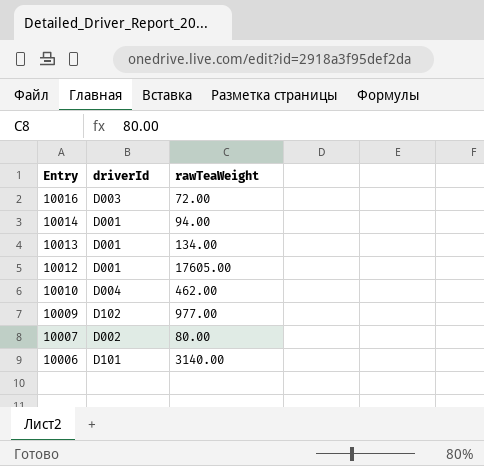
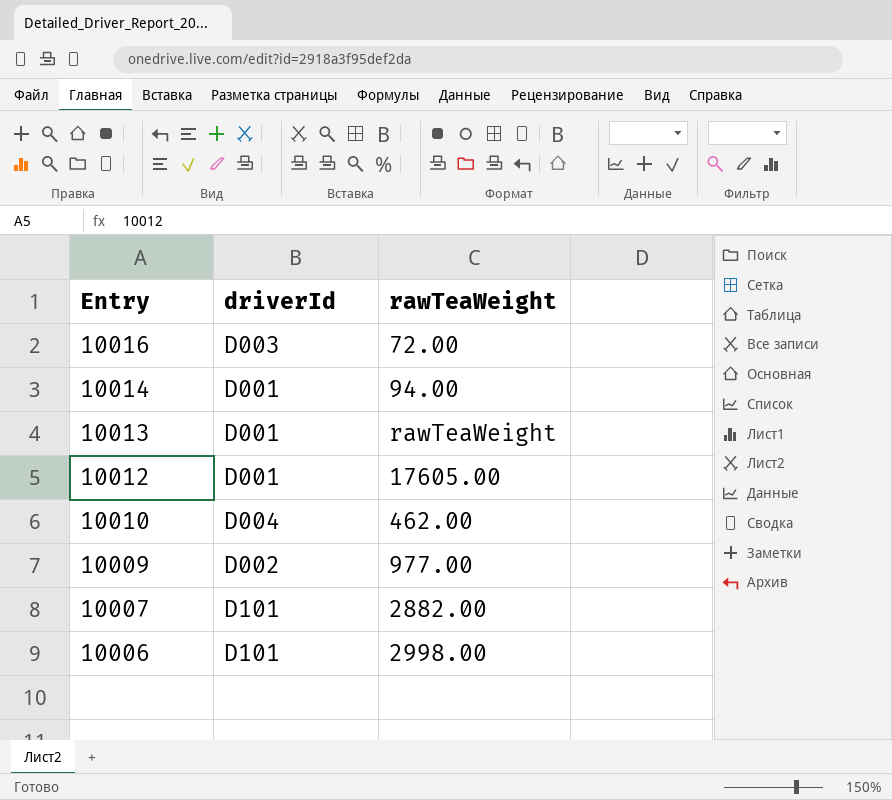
10013 | rawTeaWeight: 134.00 -> rawTeaWeight
10009 | driverId: D102 -> D002
10007 | driverId: D002 -> D101
10007 | rawTeaWeight: 80.00 -> 2882.00
10006 | rawTeaWeight: 3140.00 -> 2998.00

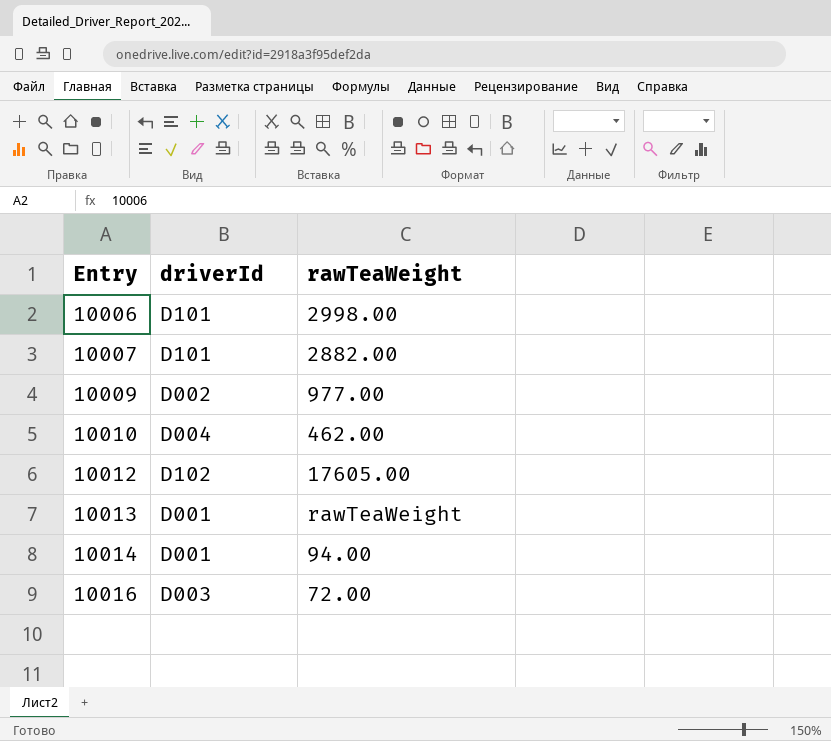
row order: Entry descending -> Entry ascending
10012 | driverId: D001 -> D102

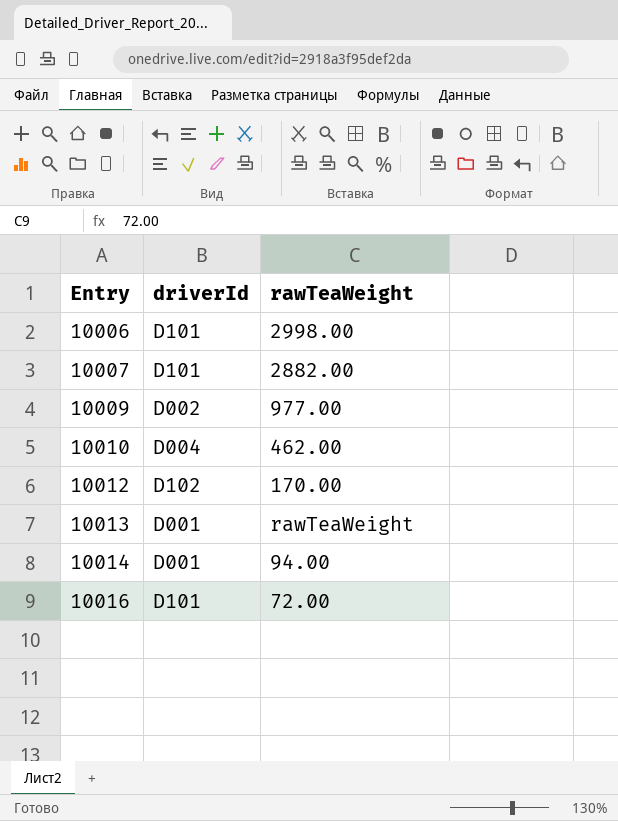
10012 | rawTeaWeight: 17605.00 -> 170.00
10016 | driverId: D003 -> D101

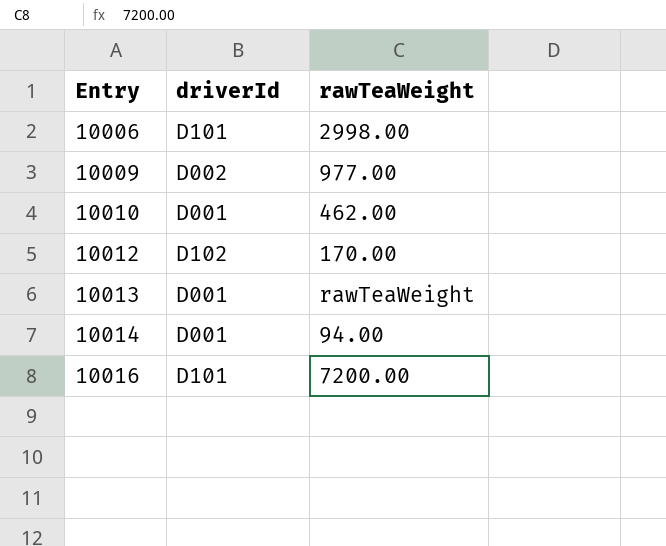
row 10007: D101 | 2882.00 -> none
10010 | driverId: D004 -> D001
10016 | rawTeaWeight: 72.00 -> 7200.00

